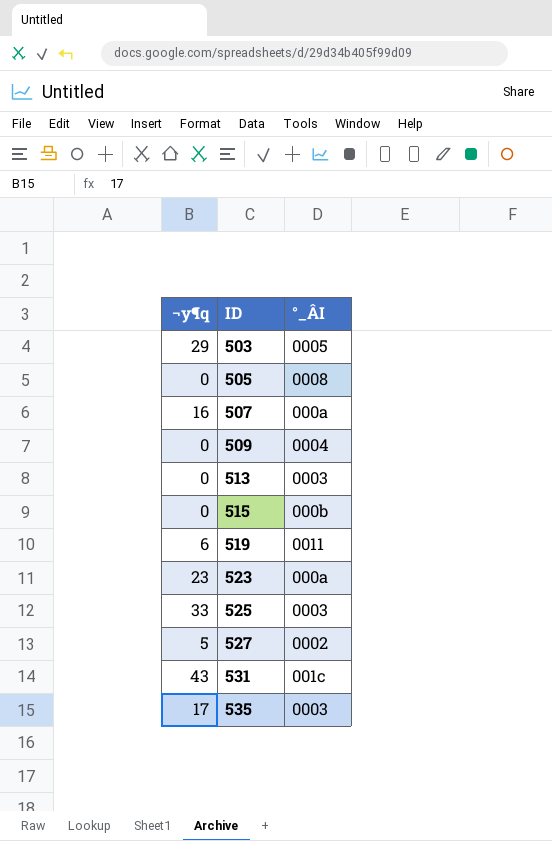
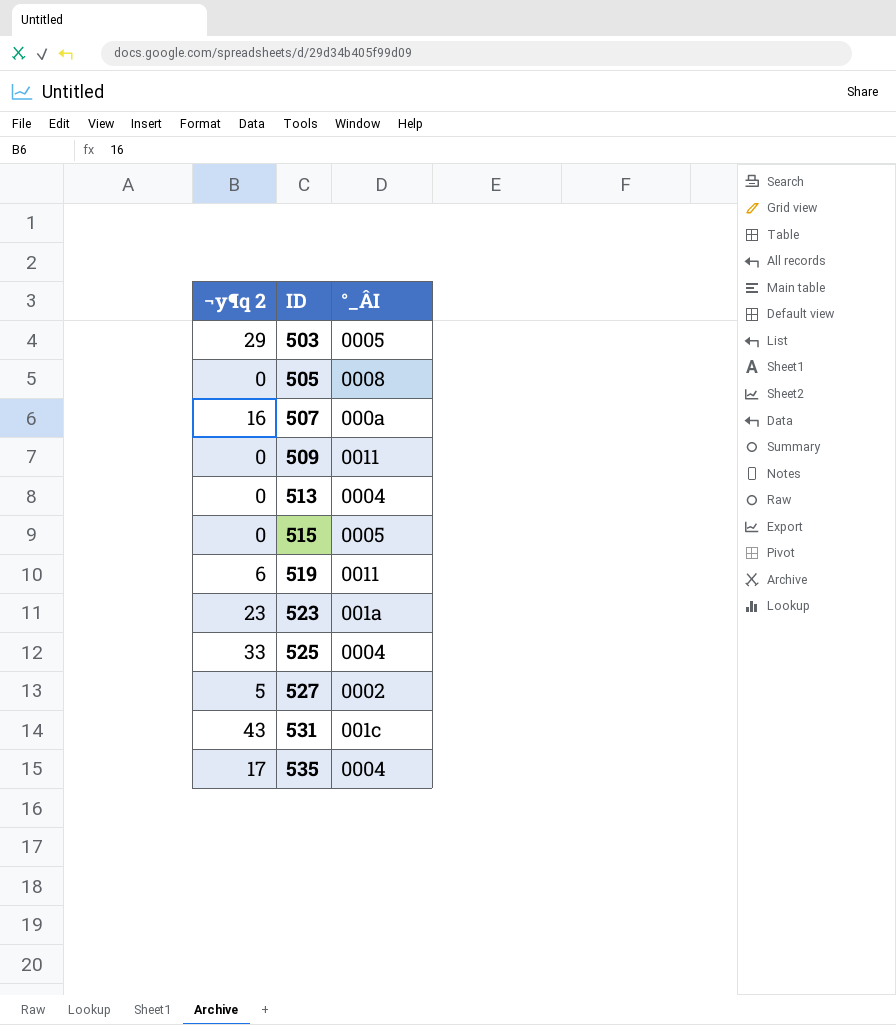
column name: ¬y¶q -> ¬y¶q 2
509 | °_ÂI: 0004 -> 0011
513 | °_ÂI: 0003 -> 0004
515 | °_ÂI: 000b -> 0005
523 | °_ÂI: 000a -> 001a
525 | °_ÂI: 0003 -> 0004
535 | °_ÂI: 0003 -> 0004

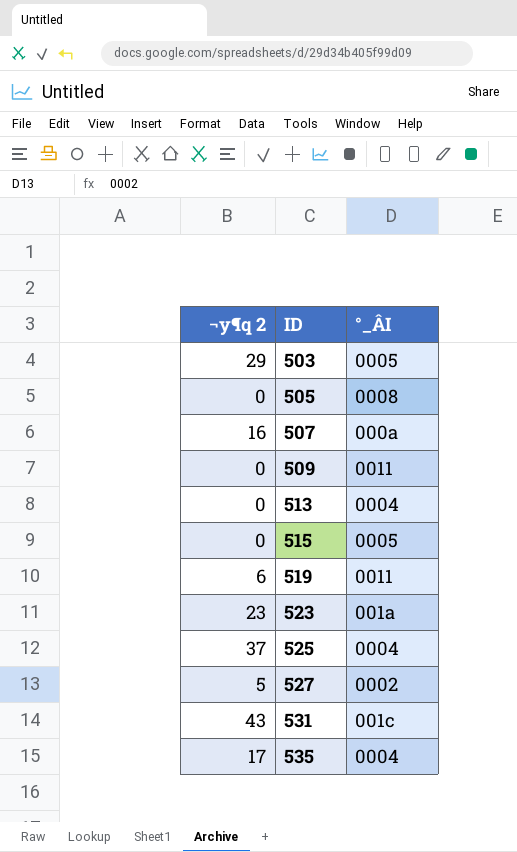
525 | ¬y¶q 2: 33 -> 37

